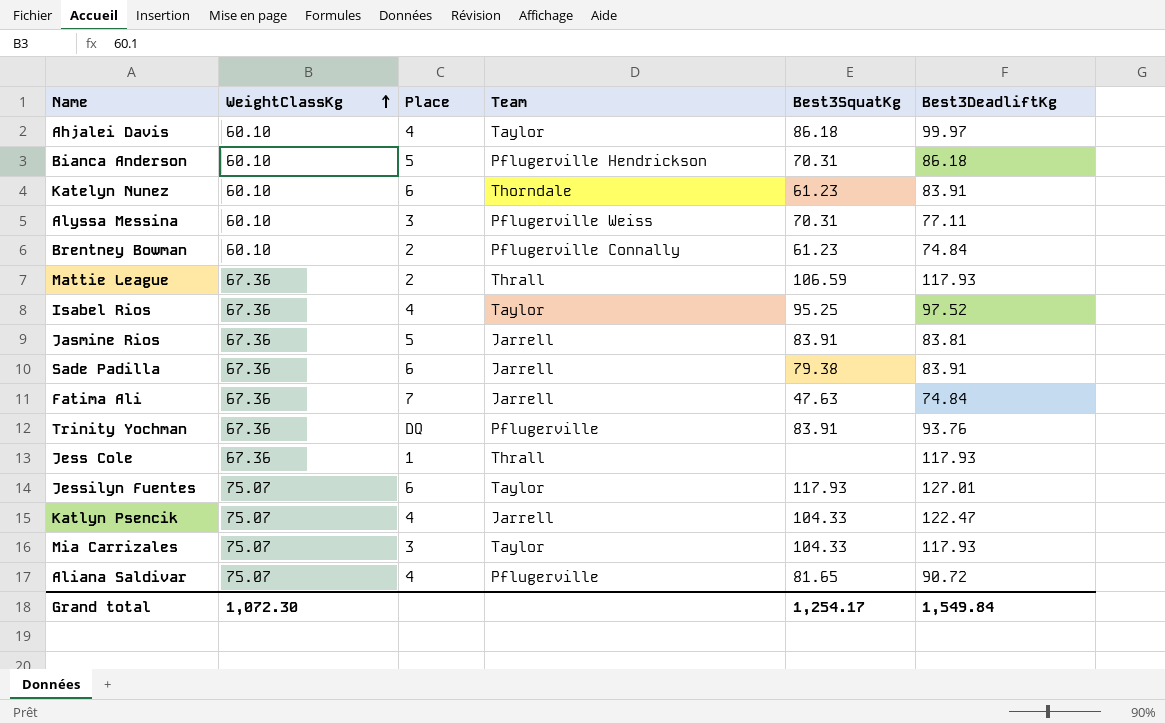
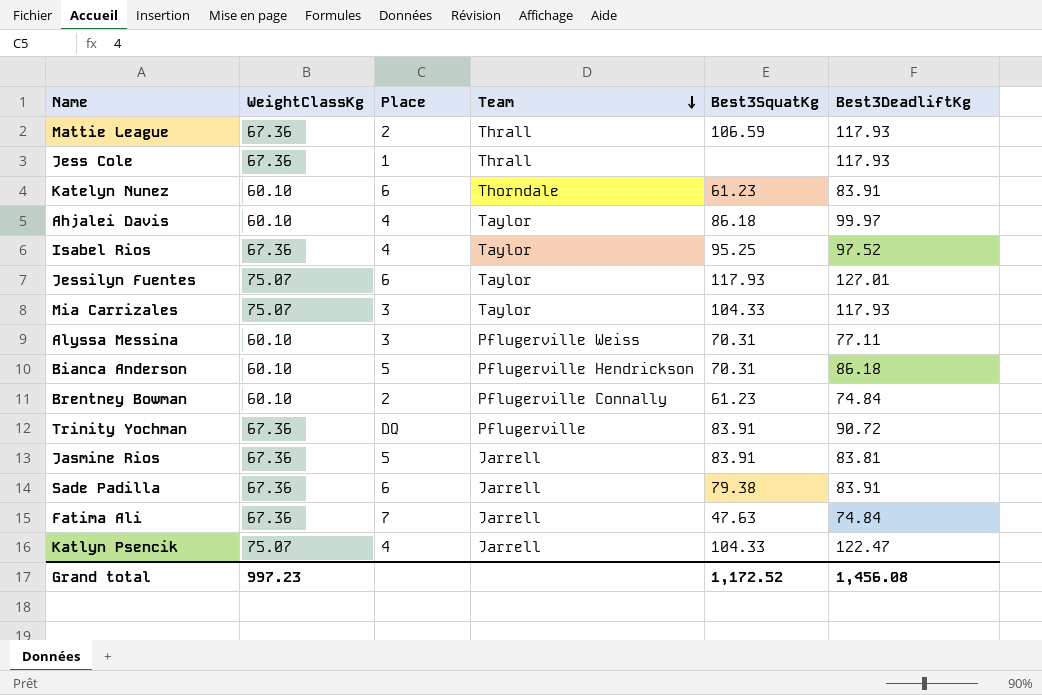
row order: WeightClassKg ascending -> Team descending
row Aliana Saldivar: 75.07 | 4 | Pflugerville | 81.65 | 90.72 -> none
Trinity Yochman | Best3DeadliftKg: 93.76 -> 90.72
Grand total | WeightClassKg: 1,072.30 -> 997.23
Grand total | Best3SquatKg: 1,254.17 -> 1,172.52
Grand total | Best3DeadliftKg: 1,549.84 -> 1,456.08

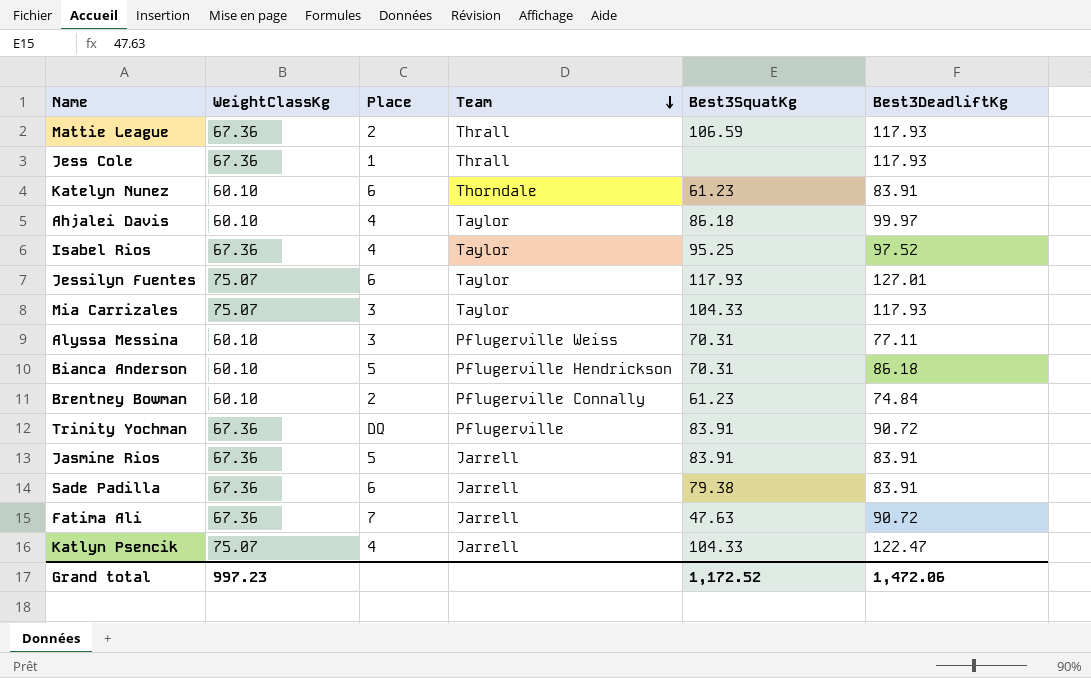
Jasmine Rios | Best3DeadliftKg: 83.81 -> 83.91
Fatima Ali | Best3DeadliftKg: 74.84 -> 90.72
Grand total | Best3DeadliftKg: 1,456.08 -> 1,472.06

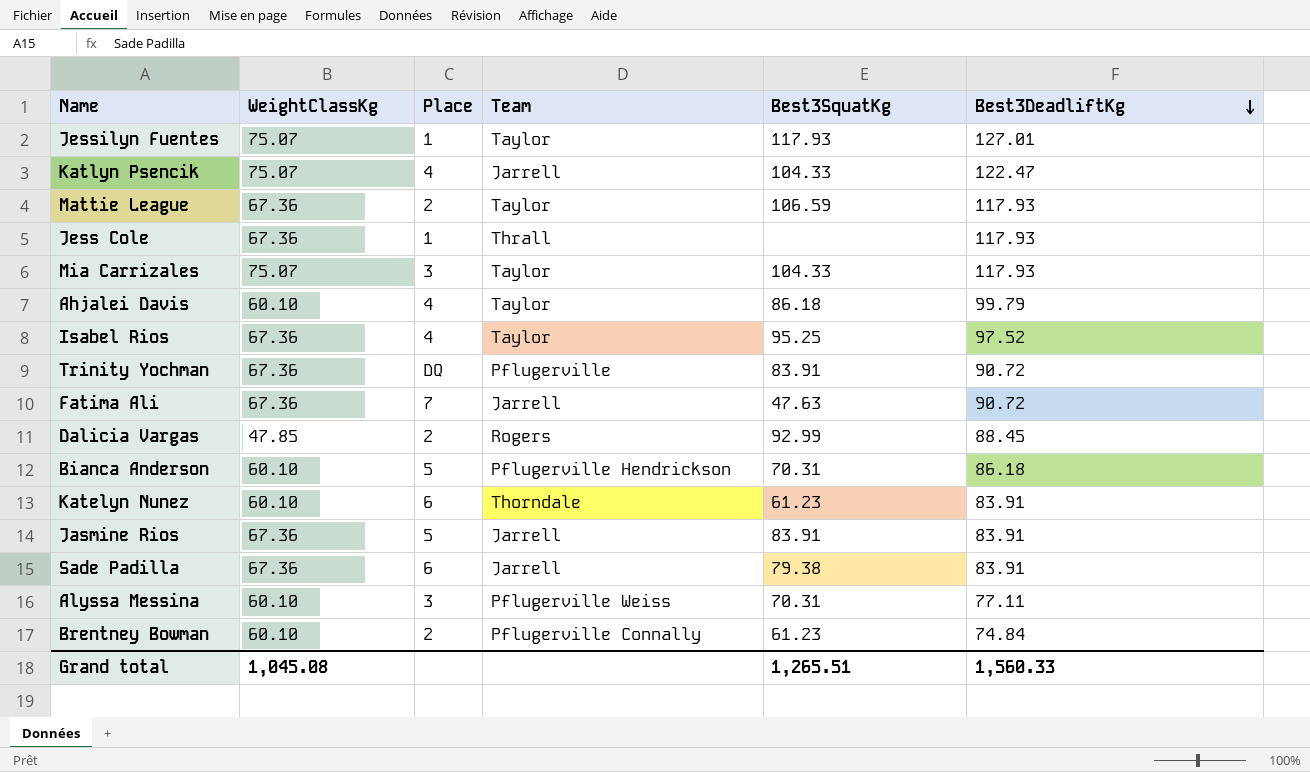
row order: Team descending -> Best3DeadliftKg descending
Jessilyn Fuentes | Place: 6 -> 1
Mattie League | Team: Thrall -> Taylor
Ahjalei Davis | Best3DeadliftKg: 99.97 -> 99.79
row Dalicia Vargas: none -> 47.85 | 2 | Rogers | 92.99 | 88.45
Grand total | WeightClassKg: 997.23 -> 1,045.08
Grand total | Best3SquatKg: 1,172.52 -> 1,265.51
Grand total | Best3DeadliftKg: 1,472.06 -> 1,560.33

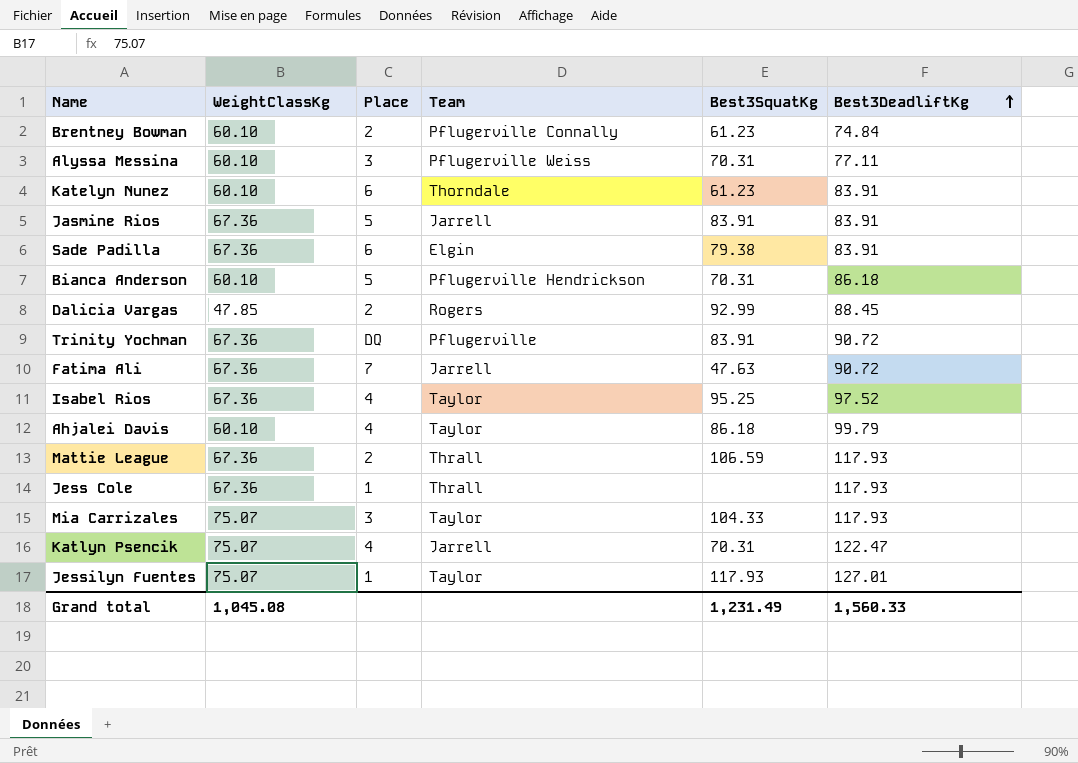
row order: Best3DeadliftKg descending -> Best3DeadliftKg ascending
Sade Padilla | Team: Jarrell -> Elgin
Mattie League | Team: Taylor -> Thrall
Katlyn Psencik | Best3SquatKg: 104.33 -> 70.31
Grand total | Best3SquatKg: 1,265.51 -> 1,231.49

